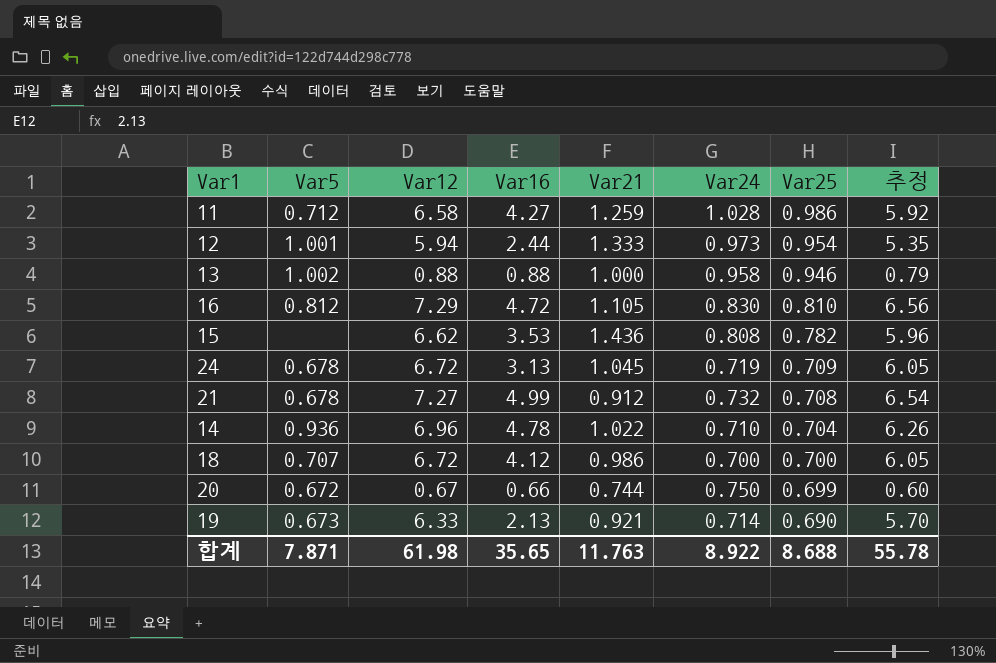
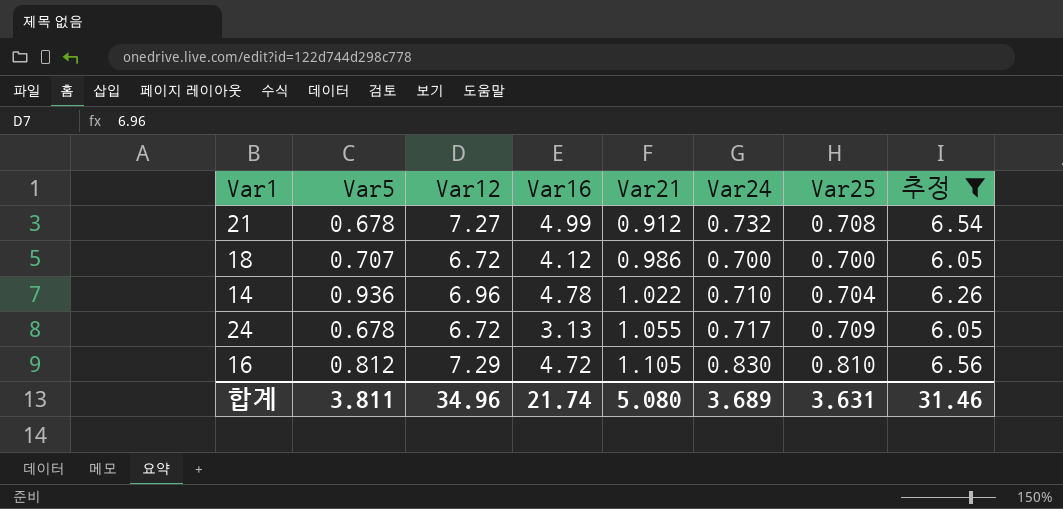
filter: none -> 추정 >= 6.05
row order: Var25 descending -> Var21 ascending
24 | Var21: 1.045 -> 1.055
24 | Var24: 0.719 -> 0.717
합계 | Var5: 7.871 -> 3.811
합계 | Var12: 61.98 -> 34.96
합계 | Var16: 35.65 -> 21.74
합계 | Var21: 11.763 -> 5.080
합계 | Var24: 8.922 -> 3.689
합계 | Var25: 8.688 -> 3.631
합계 | 추정: 55.78 -> 31.46

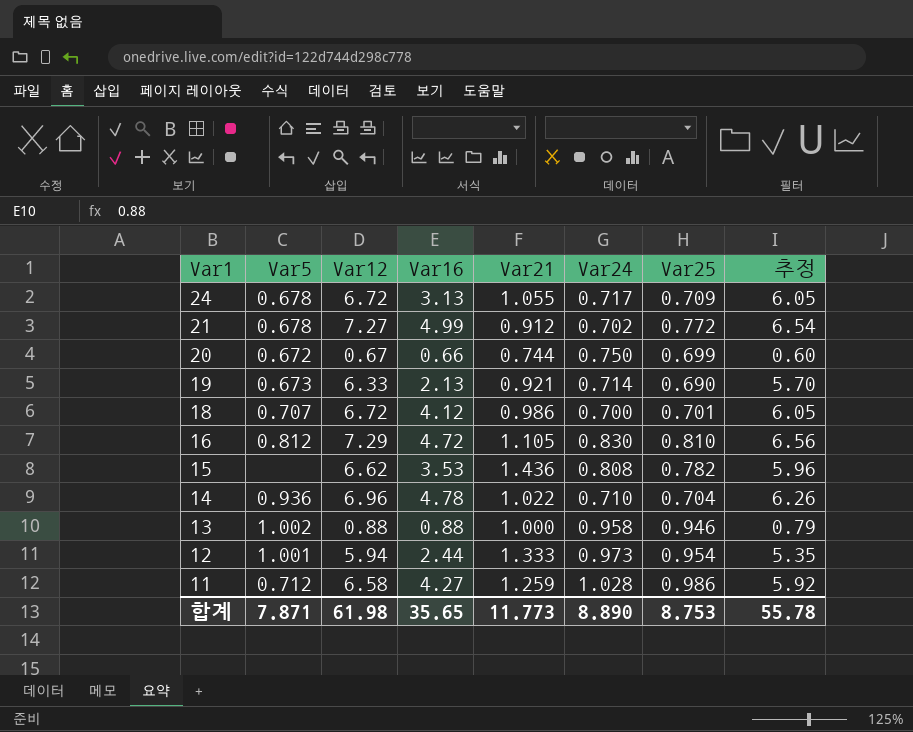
filter: 추정 >= 6.05 -> none
row order: Var21 ascending -> Var1 descending
21 | Var24: 0.732 -> 0.702
21 | Var25: 0.708 -> 0.772
18 | Var25: 0.700 -> 0.701
합계 | Var5: 3.811 -> 7.871
합계 | Var12: 34.96 -> 61.98
합계 | Var16: 21.74 -> 35.65
합계 | Var21: 5.080 -> 11.773
합계 | Var24: 3.689 -> 8.890
합계 | Var25: 3.631 -> 8.753
합계 | 추정: 31.46 -> 55.78

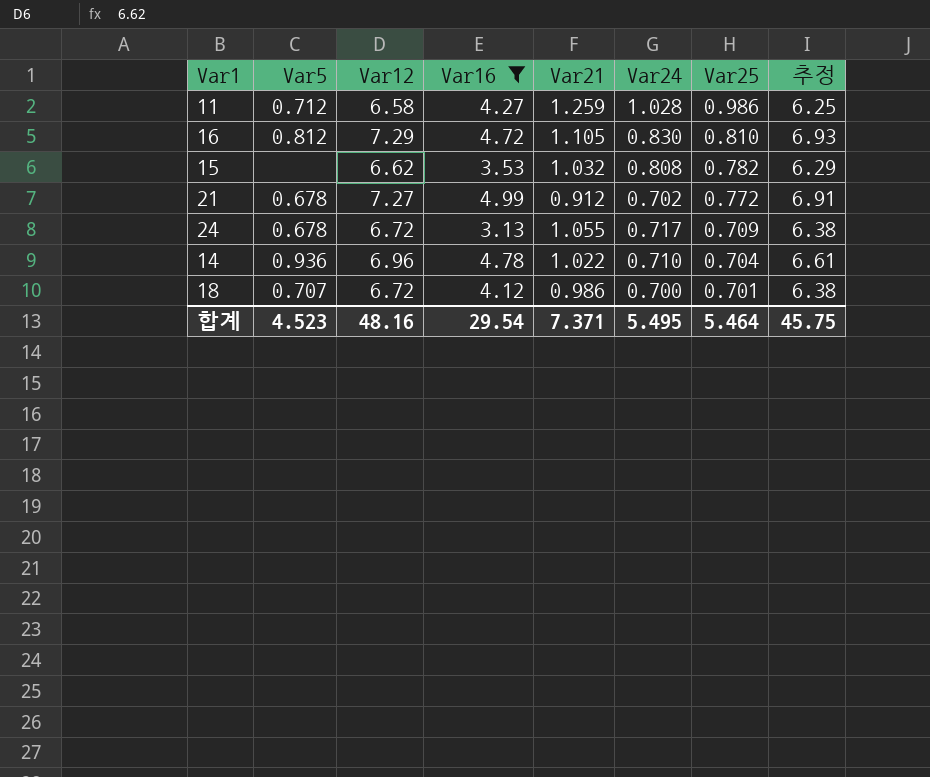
filter: none -> Var16 >= 3.13
row order: Var1 descending -> Var25 descending
column 추정 | formula: [Var12] * 0.9 -> [Var12] * 0.95
15 | Var21: 1.436 -> 1.032
합계 | Var5: 7.871 -> 4.523
합계 | Var12: 61.98 -> 48.16
합계 | Var16: 35.65 -> 29.54
합계 | Var21: 11.773 -> 7.371
합계 | Var24: 8.890 -> 5.495
합계 | Var25: 8.753 -> 5.464
합계 | 추정: 55.78 -> 45.75

